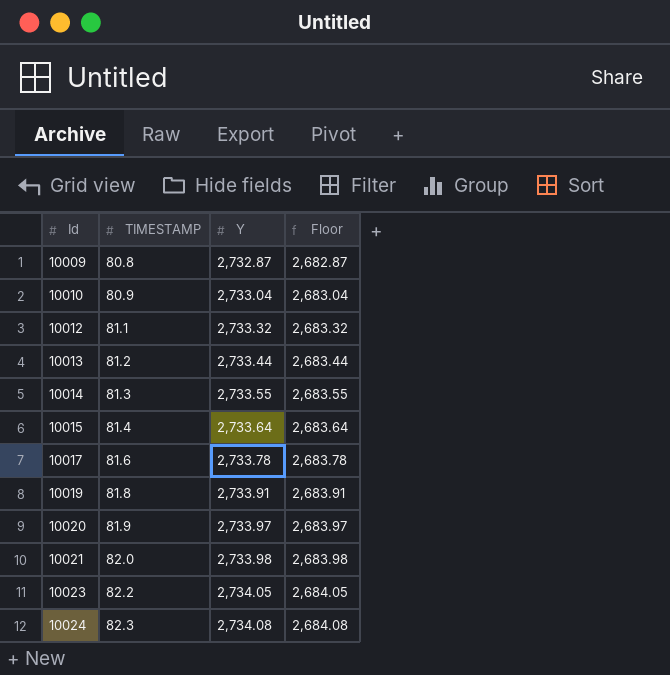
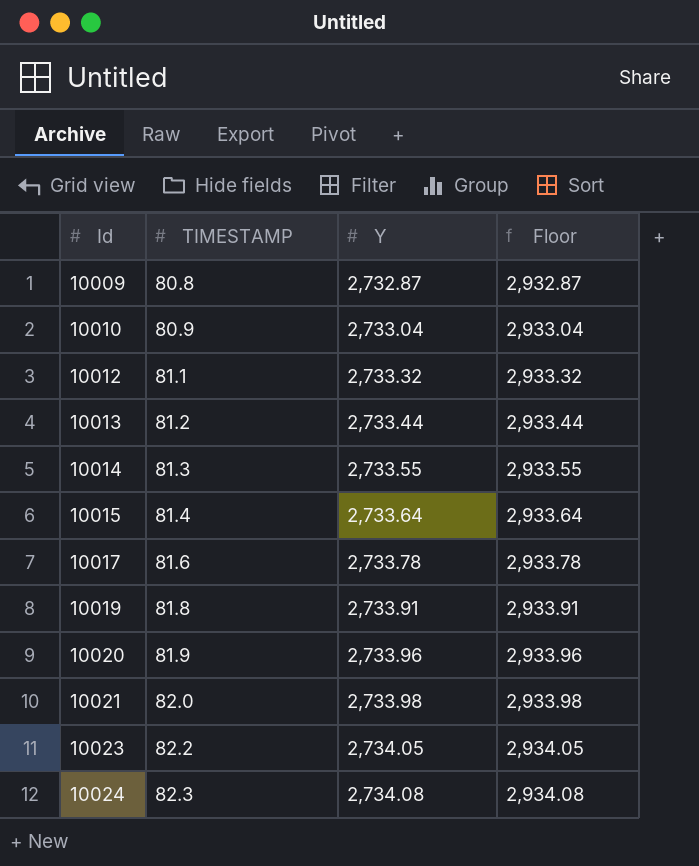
column Floor | formula: [Y] - 50 -> [Y] + 200
10020 | Y: 2,733.97 -> 2,733.96

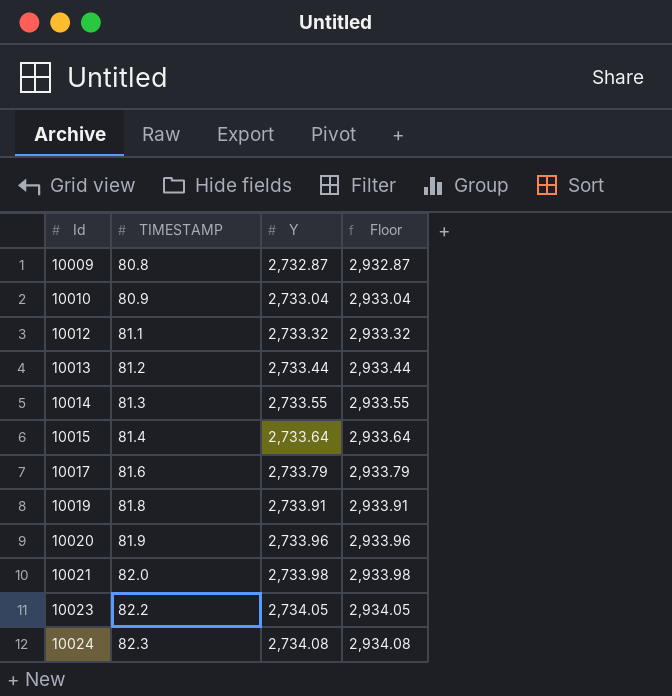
10017 | Y: 2,733.78 -> 2,733.79
10017 | Floor: 2,933.78 -> 2,933.79

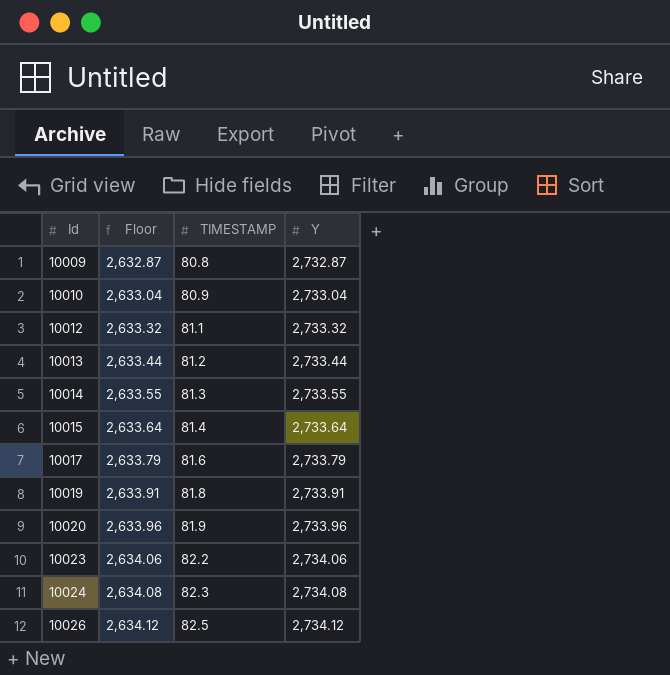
column Floor | formula: [Y] + 200 -> [Y] - 100
column Floor | position: 4 -> 2
row 10021: 82.0 | 2,733.98 | 2,933.98 -> none
10023 | Y: 2,734.05 -> 2,734.06
row 10026: none -> 2,634.12 | 82.5 | 2,734.12

